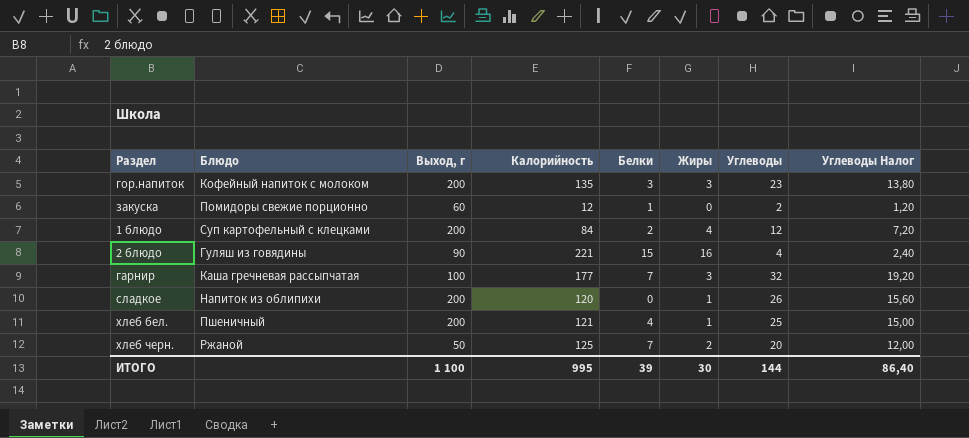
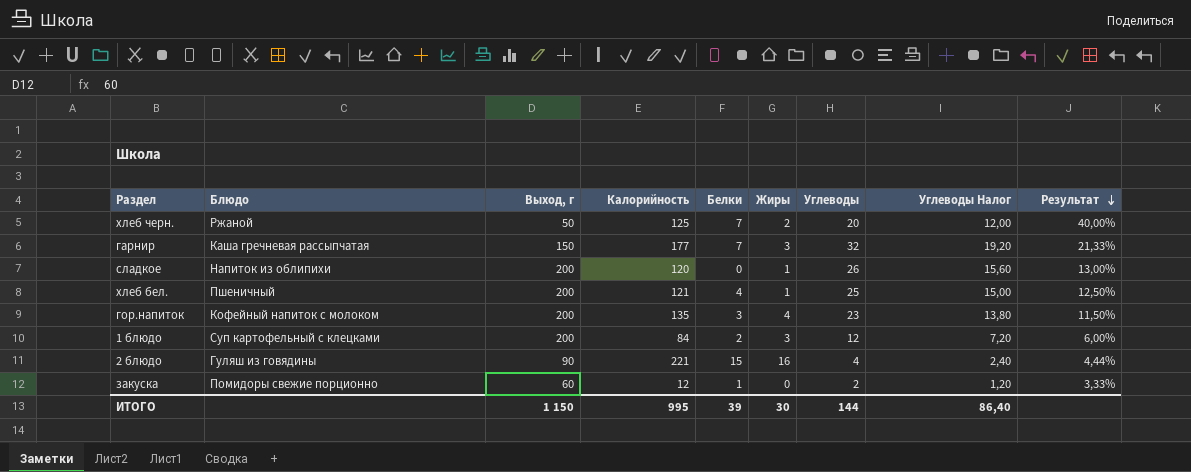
row order: none -> Результат descending
column Результат | formula: none -> [Углеводы] / [Выход, г]
гарнир | Выход, г: 100 -> 150
гор.напиток | Жиры: 3 -> 4
1 блюдо | Жиры: 4 -> 3
ИТОГО | Выход, г: 1 100 -> 1 150

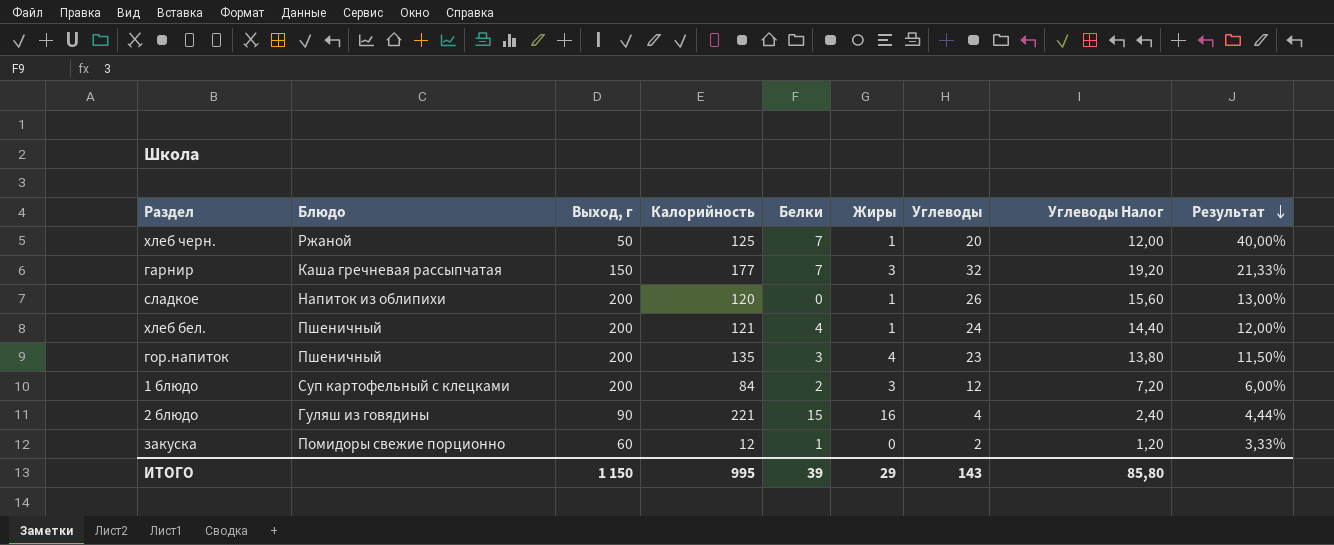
хлеб черн. | Жиры: 2 -> 1
хлеб бел. | Углеводы: 25 -> 24
хлеб бел. | Углеводы Налог: 15,00 -> 14,40
хлеб бел. | Результат: 12,50% -> 12,00%
гор.напиток | Блюдо: Кофейный напиток с молоком -> Пшеничный
ИТОГО | Жиры: 30 -> 29
ИТОГО | Углеводы: 144 -> 143
ИТОГО | Углеводы Налог: 86,40 -> 85,80

